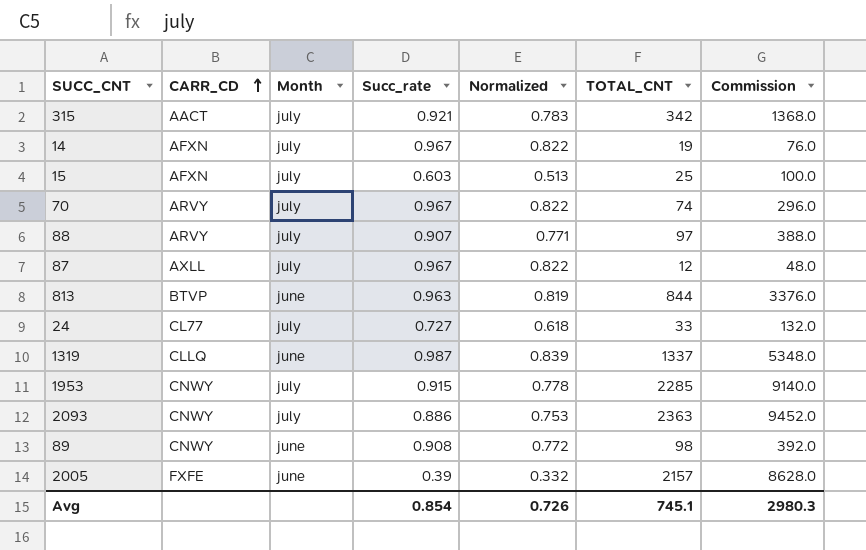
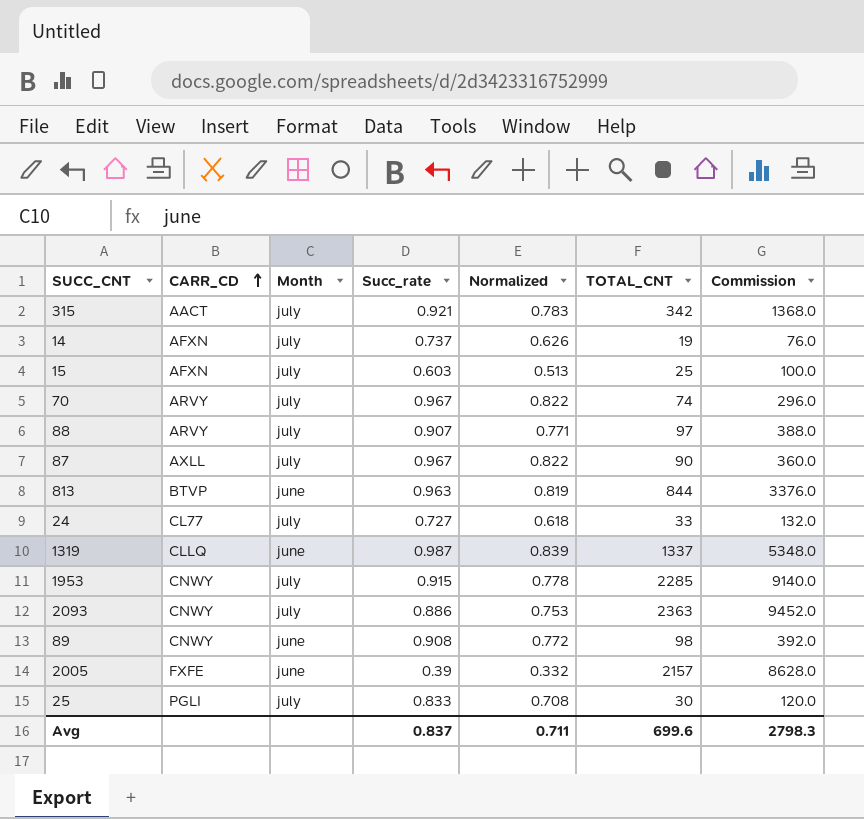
14 | Succ_rate: 0.967 -> 0.737
14 | Normalized: 0.822 -> 0.626
87 | TOTAL_CNT: 12 -> 90
87 | Commission: 48.0 -> 360.0
row 25: none -> PGLI | july | 0.833 | 0.708 | 30 | 120.0
Avg | Succ_rate: 0.854 -> 0.837
Avg | Normalized: 0.726 -> 0.711
Avg | TOTAL_CNT: 745.1 -> 699.6
Avg | Commission: 2980.3 -> 2798.3

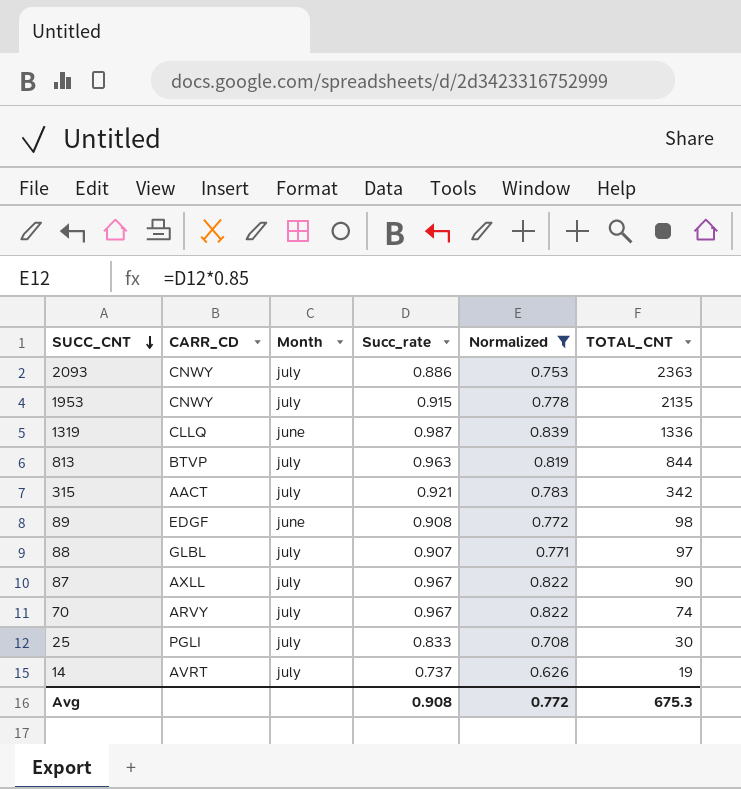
filter: none -> Normalized >= 0.626
row order: CARR_CD ascending -> SUCC_CNT descending
column Commission | formula: [TOTAL_CNT] * 4 -> none
1953 | TOTAL_CNT: 2285 -> 2135
1319 | TOTAL_CNT: 1337 -> 1336
813 | Month: june -> july
89 | CARR_CD: CNWY -> EDGF
88 | CARR_CD: ARVY -> GLBL
14 | CARR_CD: AFXN -> AVRT
Avg | Succ_rate: 0.837 -> 0.908
Avg | Normalized: 0.711 -> 0.772
Avg | TOTAL_CNT: 699.6 -> 675.3

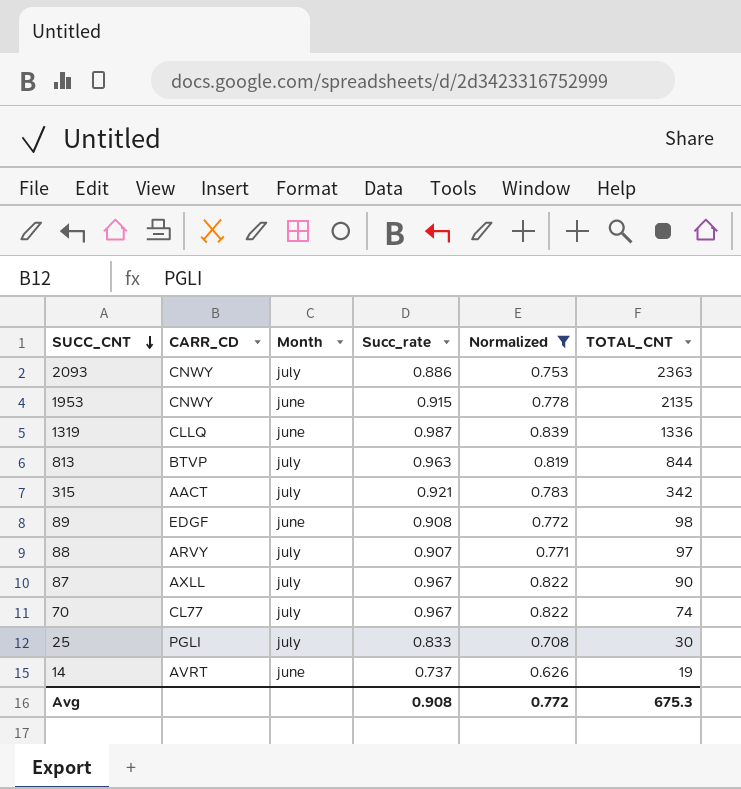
1953 | Month: july -> june
88 | CARR_CD: GLBL -> ARVY
70 | CARR_CD: ARVY -> CL77
14 | Month: july -> june

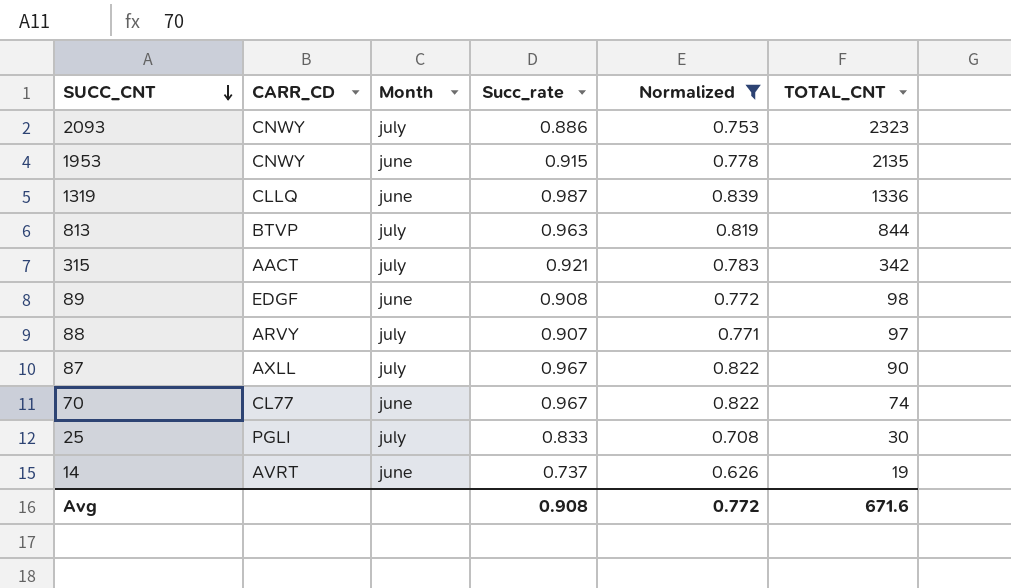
2093 | TOTAL_CNT: 2363 -> 2323
70 | Month: july -> june
Avg | TOTAL_CNT: 675.3 -> 671.6

